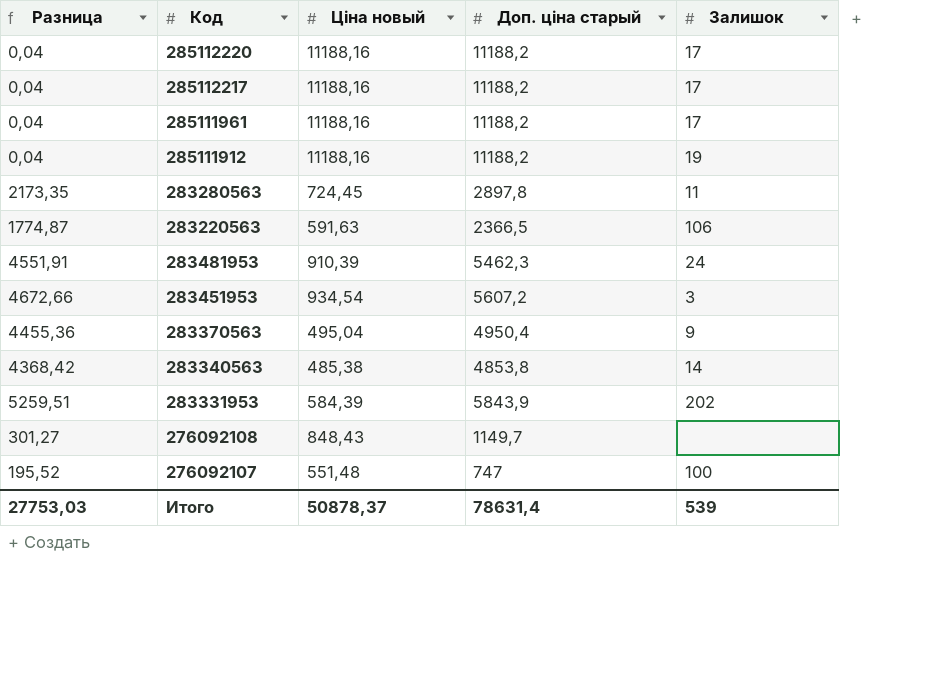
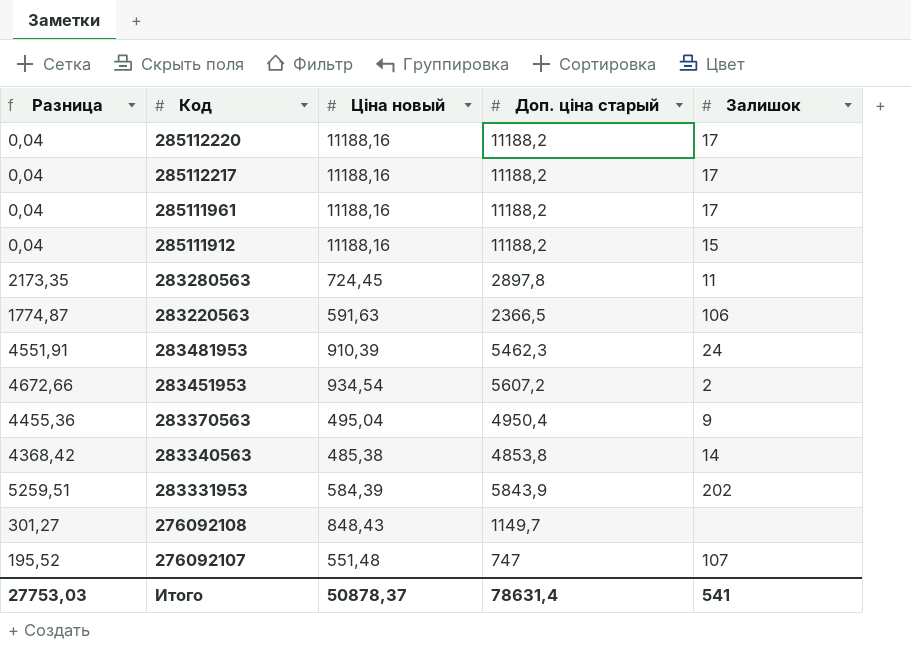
285111912 | Залишок: 19 -> 15
283451953 | Залишок: 3 -> 2
276092107 | Залишок: 100 -> 107
Итого | Залишок: 539 -> 541

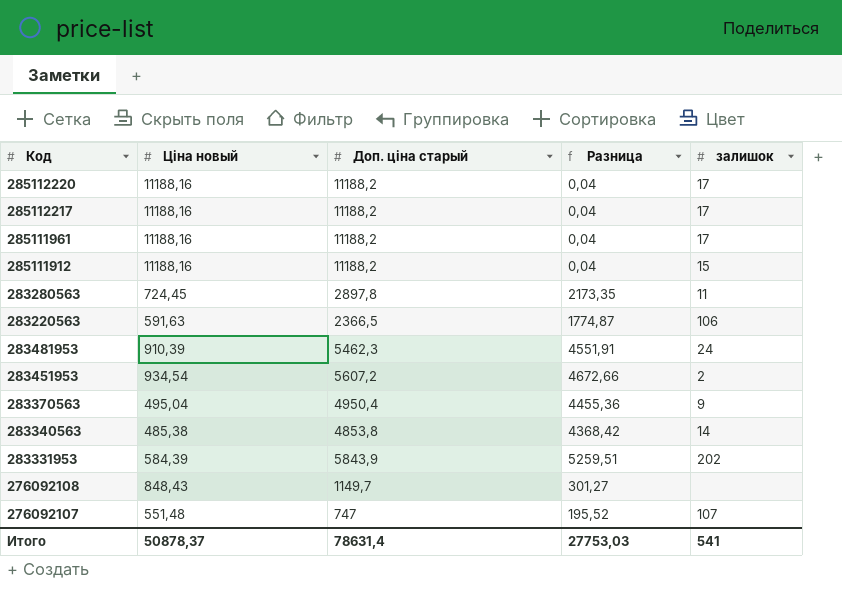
column Разница | position: 1 -> 4
column name: Залишок -> залишок

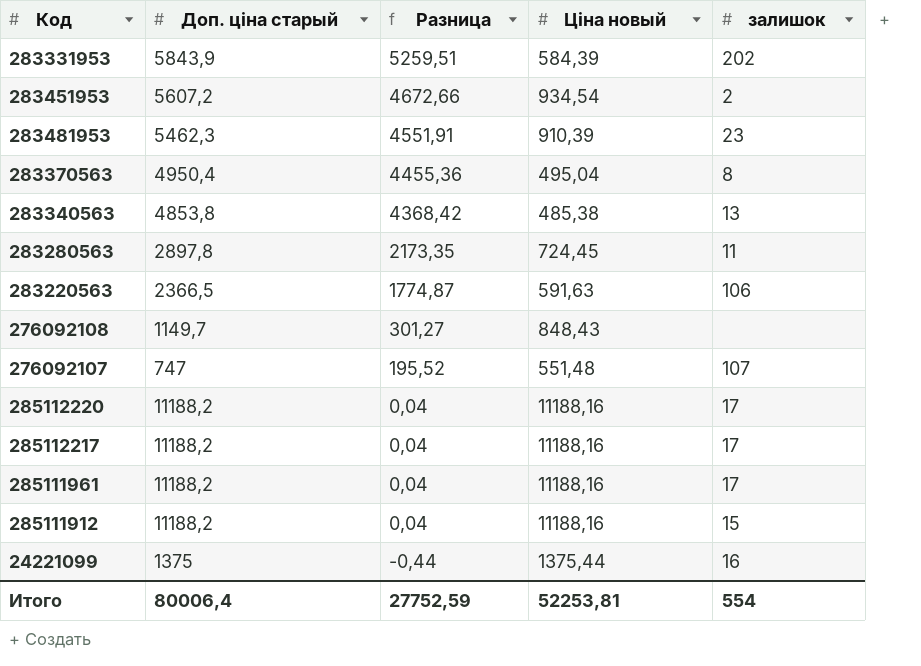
row order: none -> Разница descending
column Ціна новый | position: 2 -> 4
283481953 | залишок: 24 -> 23
283370563 | залишок: 9 -> 8
283340563 | залишок: 14 -> 13
row 24221099: none -> 1375 | -0,44 | 1375,44 | 16
Итого | Доп. ціна старый: 78631,4 -> 80006,4
Итого | Разница: 27753,03 -> 27752,59
Итого | Ціна новый: 50878,37 -> 52253,81
Итого | залишок: 541 -> 554

